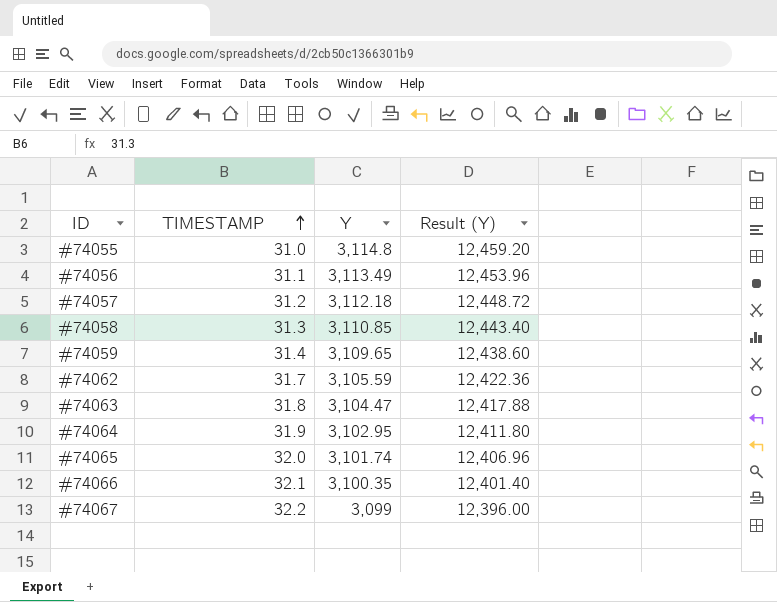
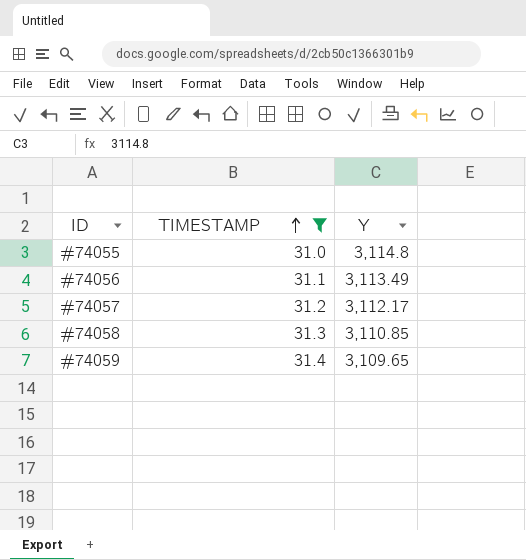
filter: none -> TIMESTAMP <= 31.4
column Result (Y) | formula: [Y] * 4 -> none
#74057 | Y: 3,112.18 -> 3,112.17

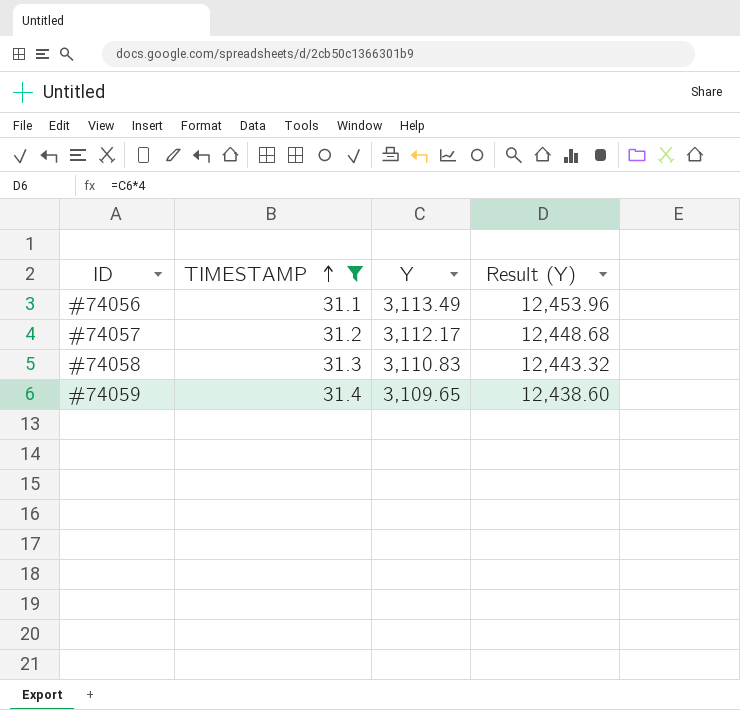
column Result (Y) | formula: none -> [Y] * 4
row #74055: 31.0 | 3,114.8 -> none
#74058 | Y: 3,110.85 -> 3,110.83

